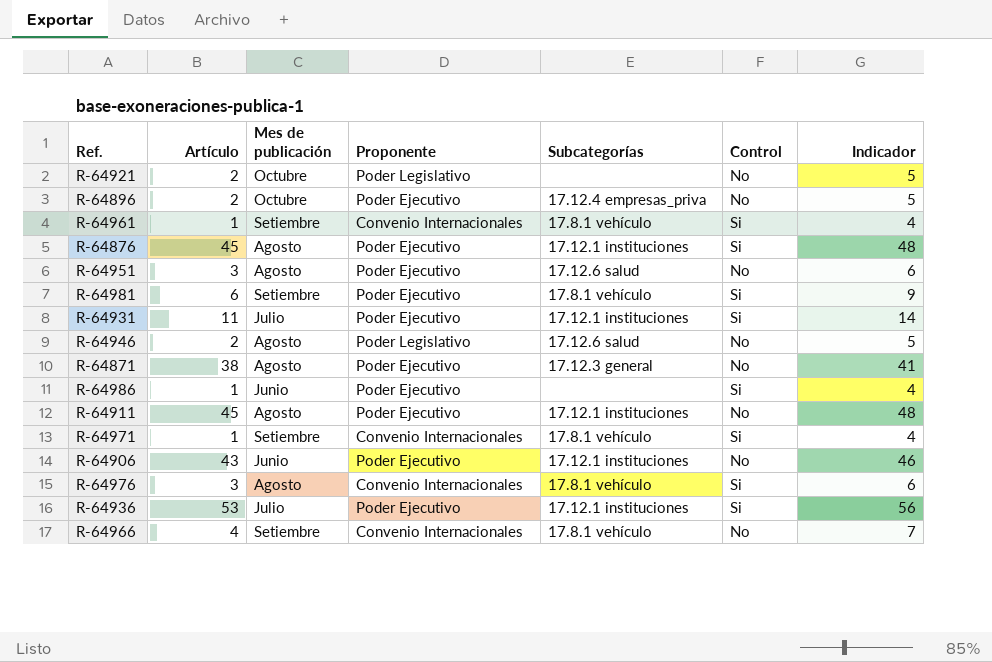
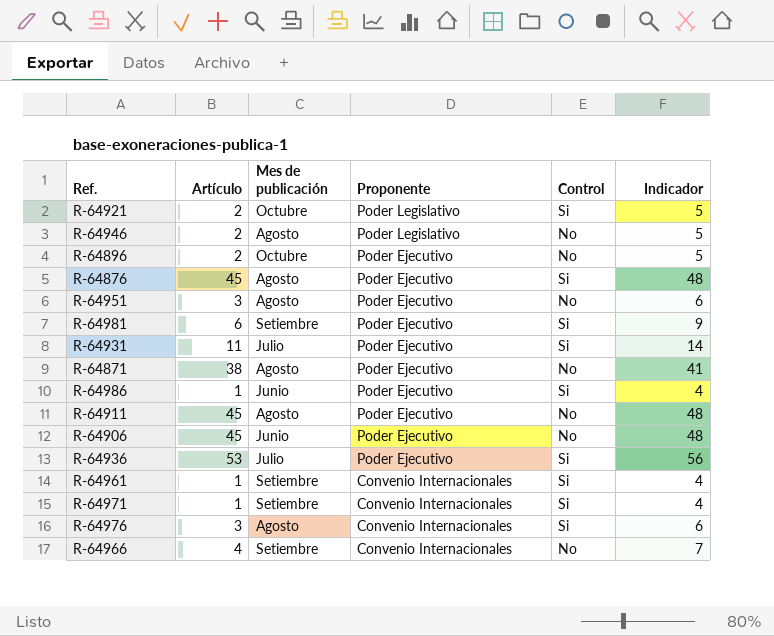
row order: none -> Proponente descending
column Subcategorías | position: 5 -> none
R-64921 | Control: No -> Si
R-64906 | Artículo: 43 -> 45
R-64906 | Indicador: 46 -> 48

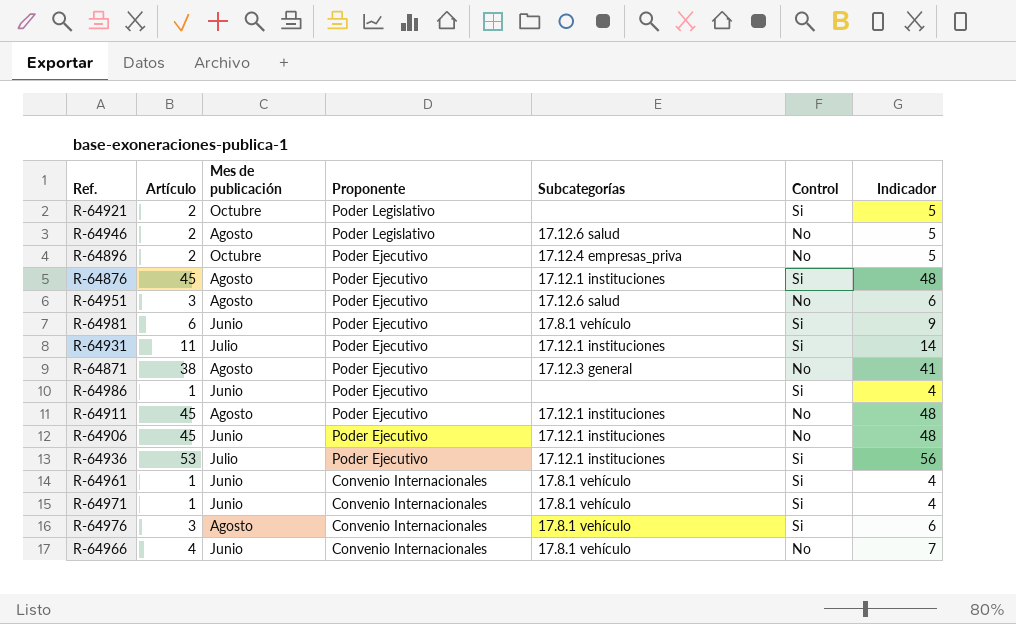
column Subcategorías | position: none -> 5
R-64981 | Mes de publicación: Setiembre -> Junio
R-64961 | Mes de publicación: Setiembre -> Junio
R-64971 | Mes de publicación: Setiembre -> Junio
R-64966 | Mes de publicación: Setiembre -> Junio

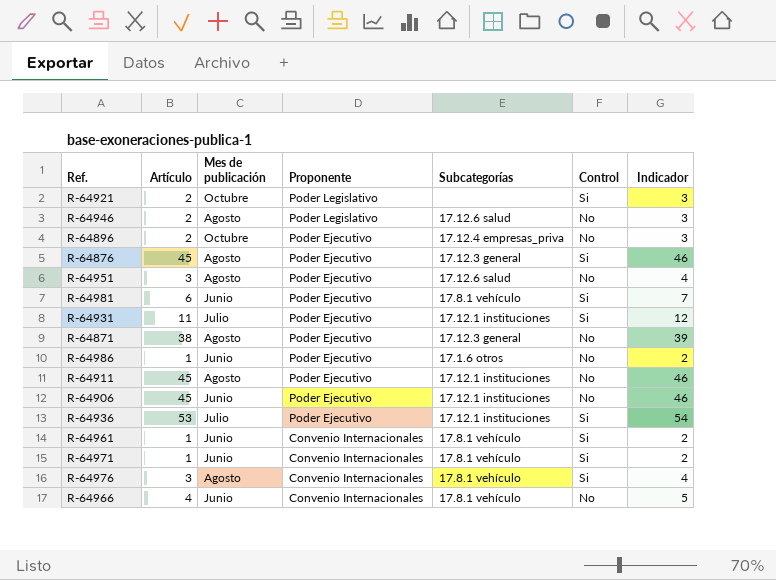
column Indicador | formula: [Artículo] + 3 -> [Artículo] + 1
R-64876 | Subcategorías: 17.12.1 instituciones -> 17.12.3 general
R-64986 | Subcategorías: none -> 17.1.6 otros
R-64986 | Control: Si -> No

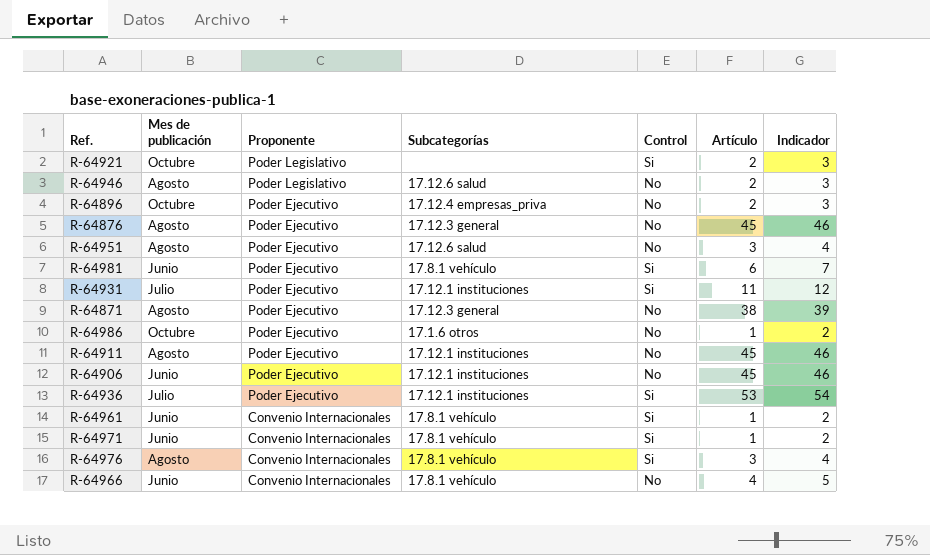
column Artículo | position: 2 -> 6
R-64876 | Control: Si -> No
R-64986 | Mes de publicación: Junio -> Octubre

